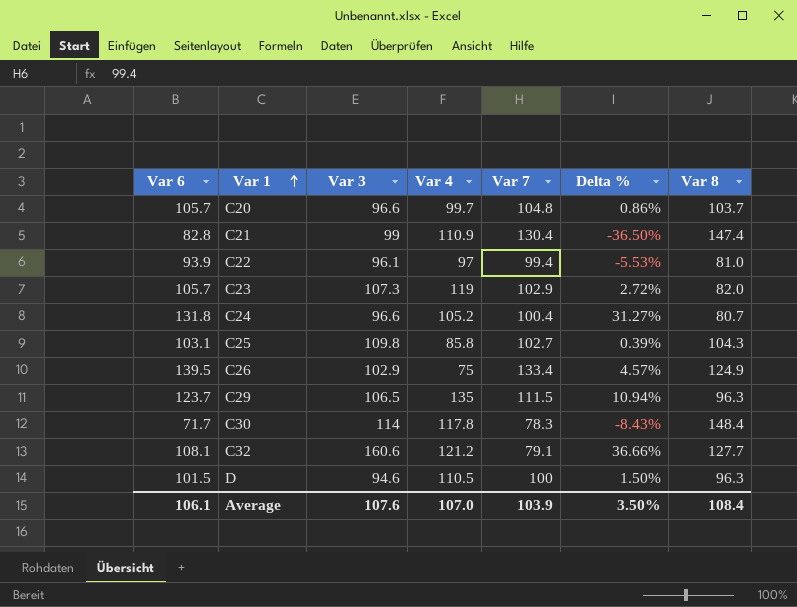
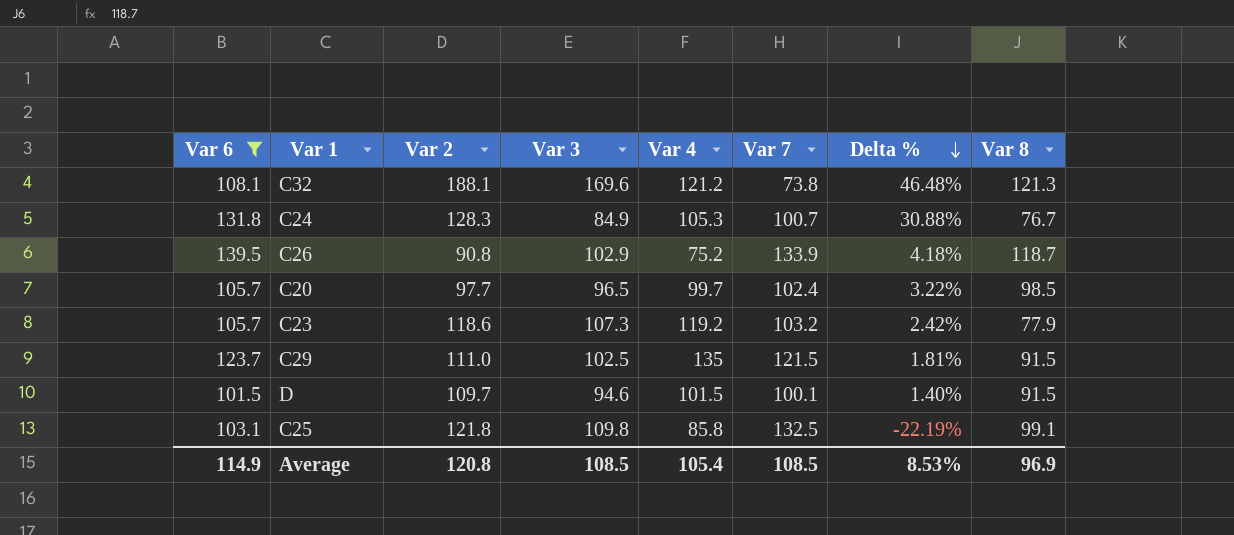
filter: none -> Var 6 >= 101.5
row order: Var 1 ascending -> Delta % descending
column Var 2 | position: none -> 3
C32 | Var 3: 160.6 -> 169.6
C32 | Var 7: 79.1 -> 73.8
C32 | Delta %: 36.66% -> 46.48%
C32 | Var 8: 127.7 -> 121.3
C24 | Var 3: 96.6 -> 84.9
C24 | Var 4: 105.2 -> 105.3
C24 | Var 7: 100.4 -> 100.7
C24 | Delta %: 31.27% -> 30.88%
C24 | Var 8: 80.7 -> 76.7
C26 | Var 4: 75 -> 75.2
C26 | Var 7: 133.4 -> 133.9
C26 | Delta %: 4.57% -> 4.18%
C26 | Var 8: 124.9 -> 118.7
C20 | Var 3: 96.6 -> 96.5
C20 | Var 7: 104.8 -> 102.4
C20 | Delta %: 0.86% -> 3.22%
C20 | Var 8: 103.7 -> 98.5
C23 | Var 4: 119 -> 119.2
C23 | Var 7: 102.9 -> 103.2
C23 | Delta %: 2.72% -> 2.42%
C23 | Var 8: 82.0 -> 77.9
C29 | Var 3: 106.5 -> 102.5
C29 | Var 7: 111.5 -> 121.5
C29 | Delta %: 10.94% -> 1.81%
C29 | Var 8: 96.3 -> 91.5
D | Var 4: 110.5 -> 101.5
D | Var 7: 100 -> 100.1
D | Delta %: 1.50% -> 1.40%
D | Var 8: 96.3 -> 91.5
C25 | Var 7: 102.7 -> 132.5
C25 | Delta %: 0.39% -> -22.19%
C25 | Var 8: 104.3 -> 99.1
Average | Var 6: 106.1 -> 114.9
Average | Var 3: 107.6 -> 108.5
Average | Var 4: 107.0 -> 105.4
Average | Var 7: 103.9 -> 108.5
Average | Delta %: 3.50% -> 8.53%
Average | Var 8: 108.4 -> 96.9

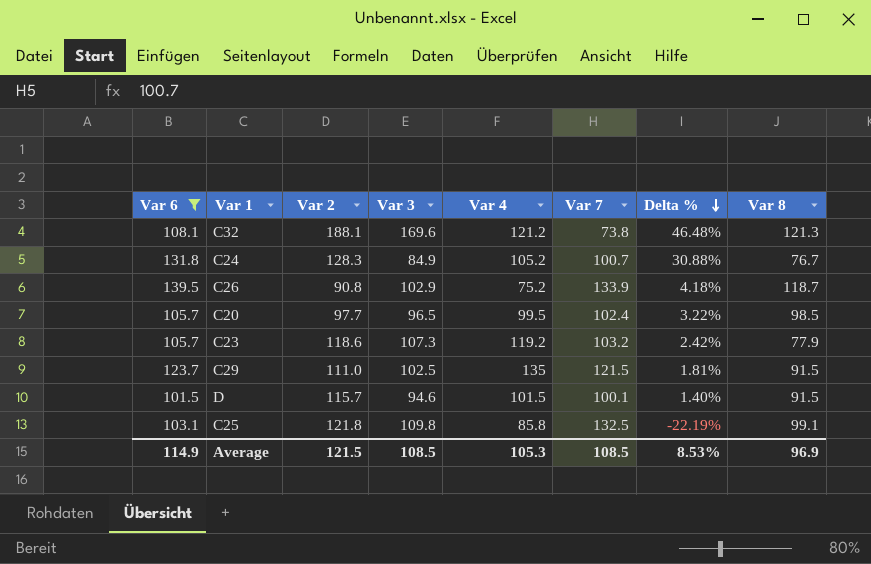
C24 | Var 4: 105.3 -> 105.2
C20 | Var 4: 99.7 -> 99.5
D | Var 2: 109.7 -> 115.7
Average | Var 2: 120.8 -> 121.5
Average | Var 4: 105.4 -> 105.3

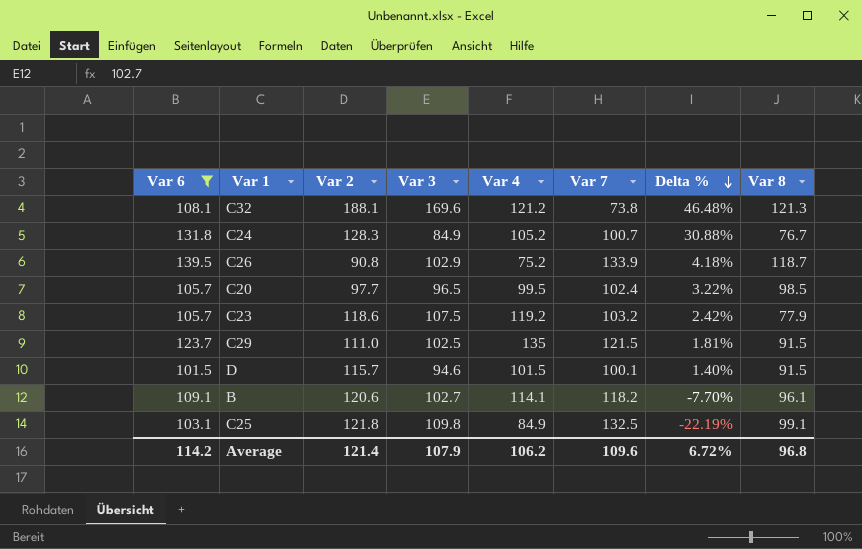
C23 | Var 3: 107.3 -> 107.5
row B: none -> 109.1 | 120.6 | 102.7 | 114.1 | 118.2 | -7.70% | 96.1
C25 | Var 4: 85.8 -> 84.9
Average | Var 6: 114.9 -> 114.2
Average | Var 2: 121.5 -> 121.4
Average | Var 3: 108.5 -> 107.9
Average | Var 4: 105.3 -> 106.2
Average | Var 7: 108.5 -> 109.6
Average | Delta %: 8.53% -> 6.72%
Average | Var 8: 96.9 -> 96.8

